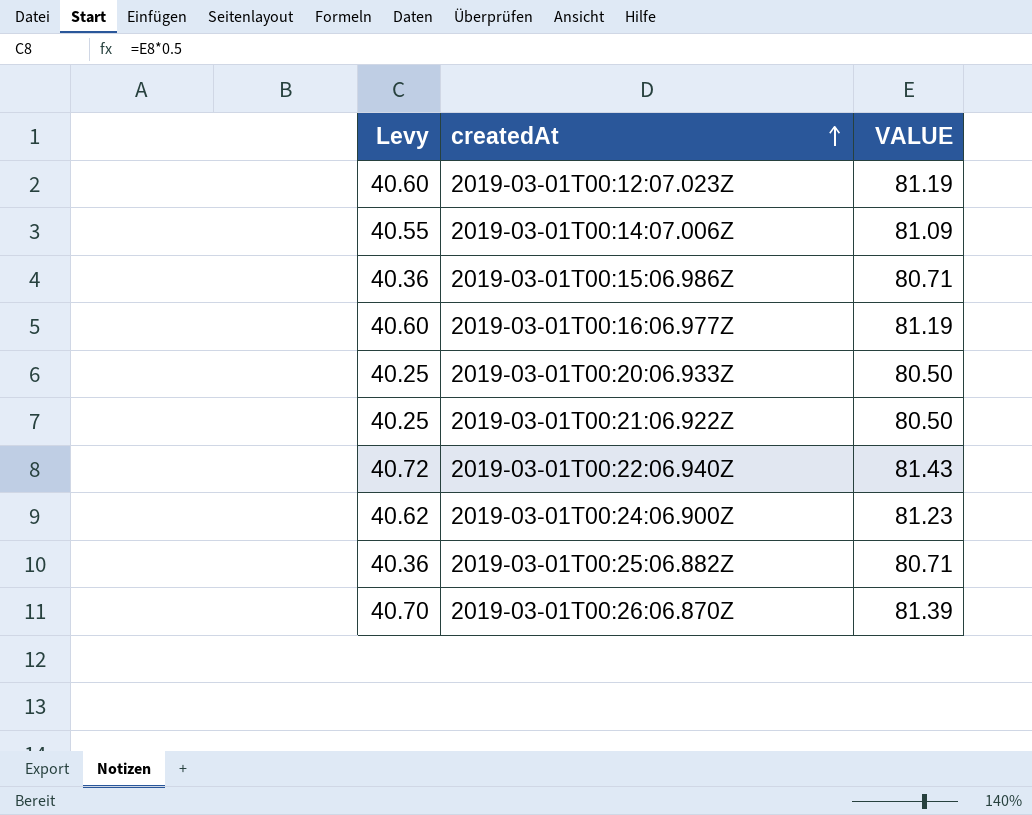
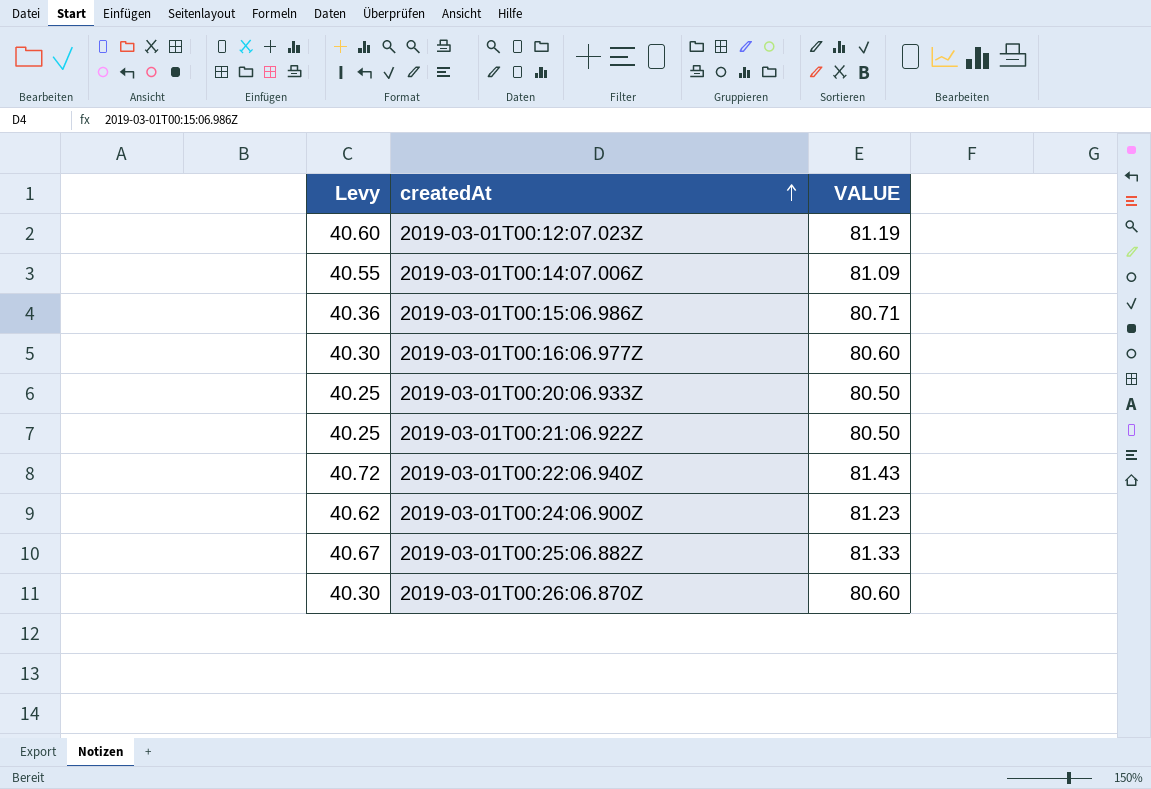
2019-03-01T00:16:06.977Z | Levy: 40.60 -> 40.30
2019-03-01T00:16:06.977Z | VALUE: 81.19 -> 80.60
2019-03-01T00:25:06.882Z | Levy: 40.36 -> 40.67
2019-03-01T00:25:06.882Z | VALUE: 80.71 -> 81.33
2019-03-01T00:26:06.870Z | Levy: 40.70 -> 40.30
2019-03-01T00:26:06.870Z | VALUE: 81.39 -> 80.60

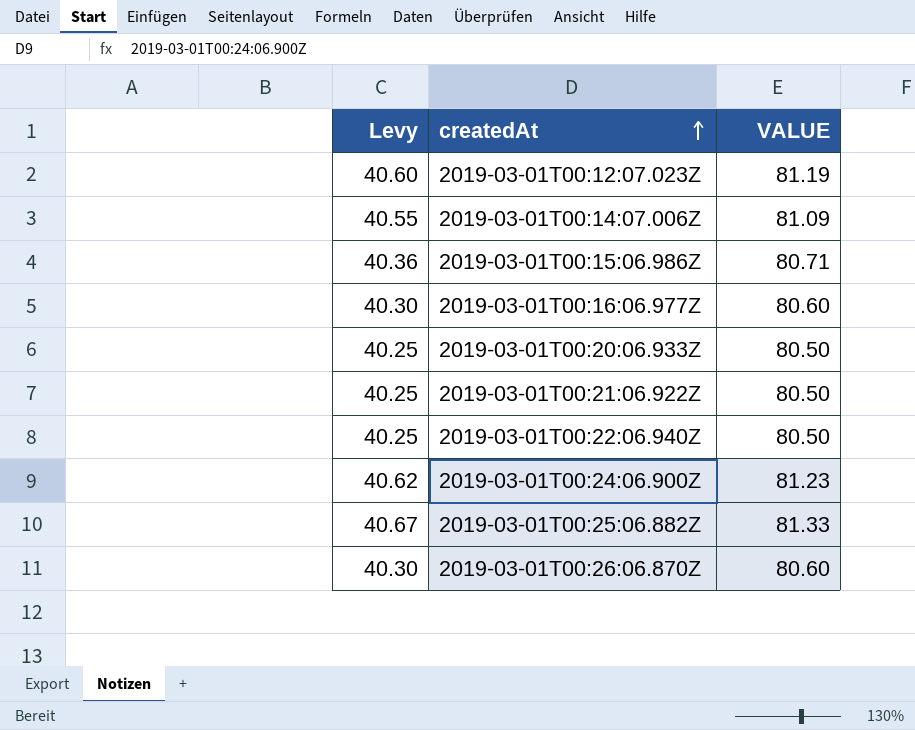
2019-03-01T00:22:06.940Z | Levy: 40.72 -> 40.25
2019-03-01T00:22:06.940Z | VALUE: 81.43 -> 80.50

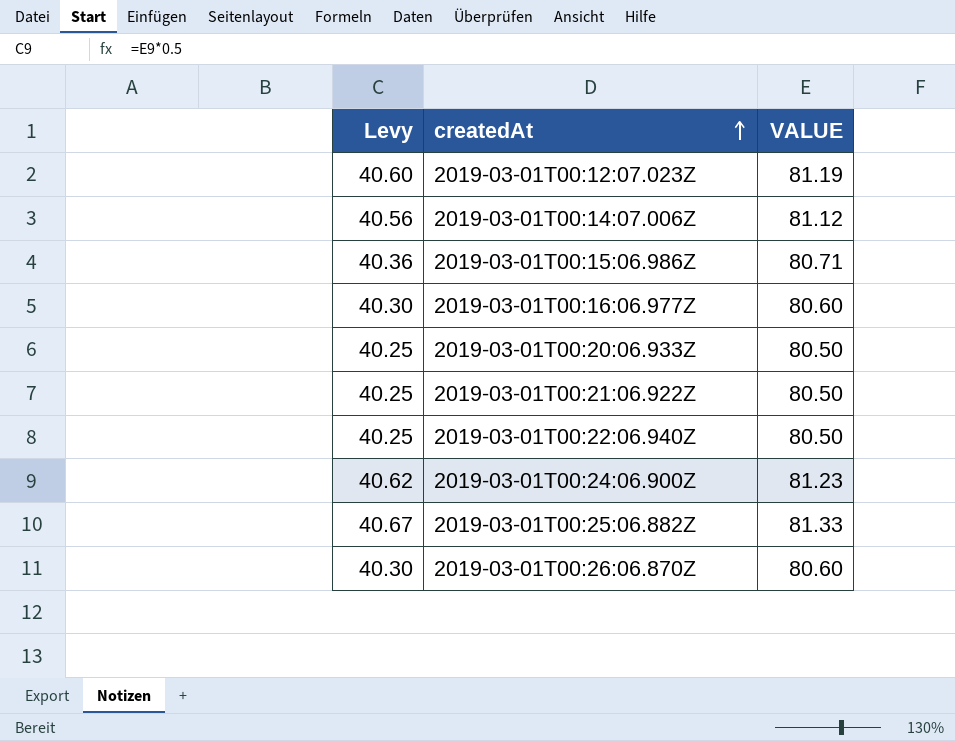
2019-03-01T00:14:07.006Z | Levy: 40.55 -> 40.56
2019-03-01T00:14:07.006Z | VALUE: 81.09 -> 81.12

